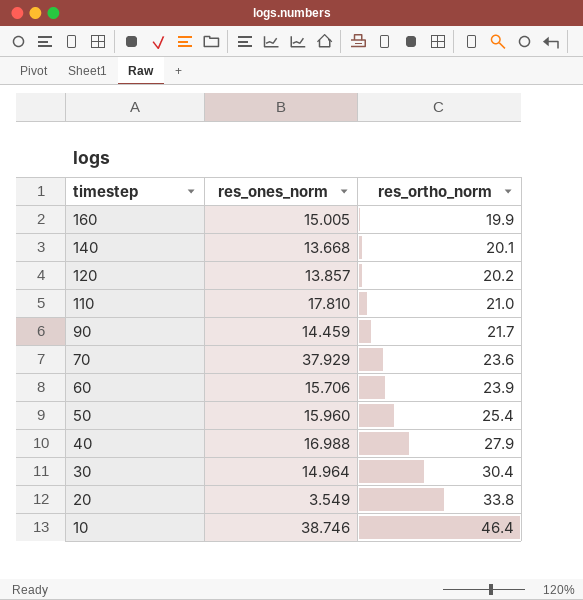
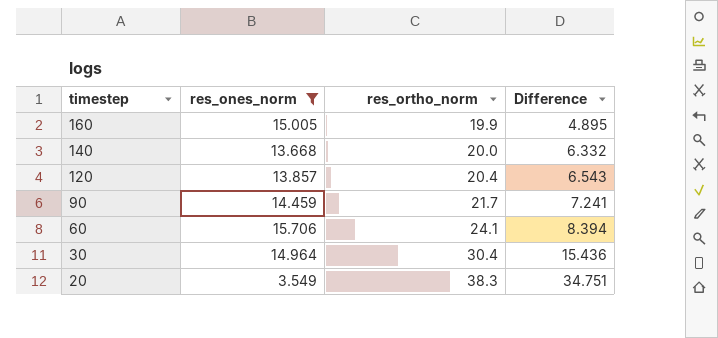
filter: none -> res_ones_norm <= 15.706
column Difference | formula: none -> [res_ortho_norm] - [res_ones_norm]
140 | res_ortho_norm: 20.1 -> 20.0
120 | res_ortho_norm: 20.2 -> 20.4
60 | res_ortho_norm: 23.9 -> 24.1
20 | res_ortho_norm: 33.8 -> 38.3

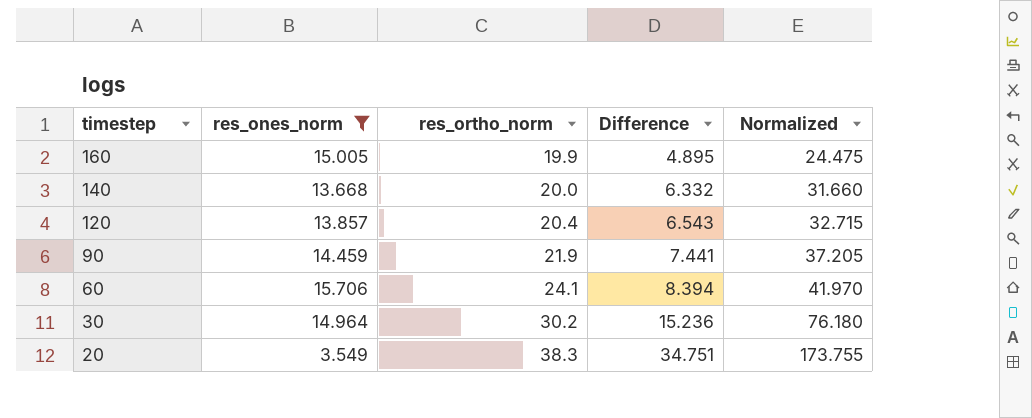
column Normalized | formula: none -> [Difference] * 5
90 | res_ortho_norm: 21.7 -> 21.9
90 | Difference: 7.241 -> 7.441
30 | res_ortho_norm: 30.4 -> 30.2
30 | Difference: 15.436 -> 15.236

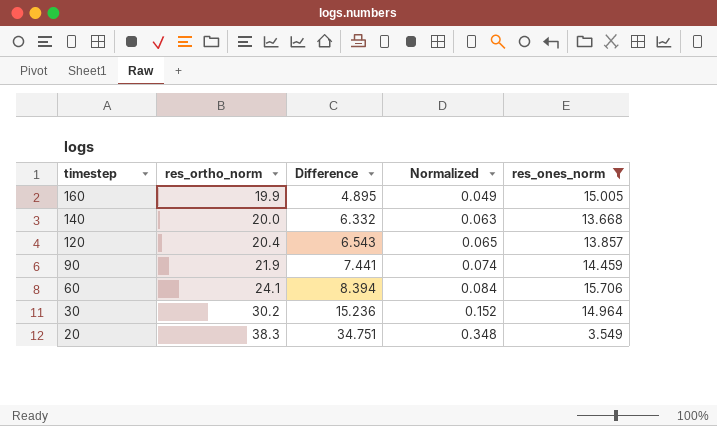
column Normalized | formula: [Difference] * 5 -> [Difference] * 0.01
column res_ones_norm | position: 2 -> 5

